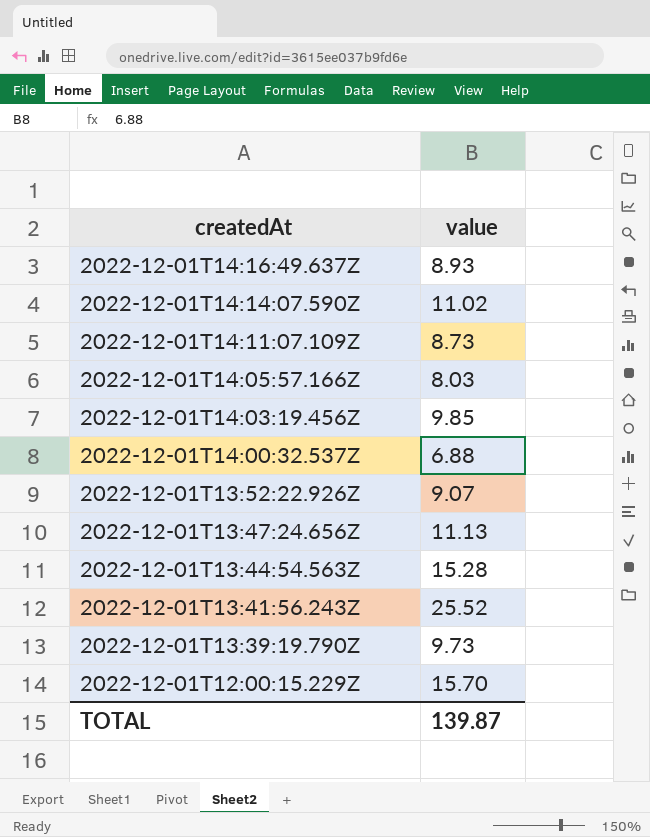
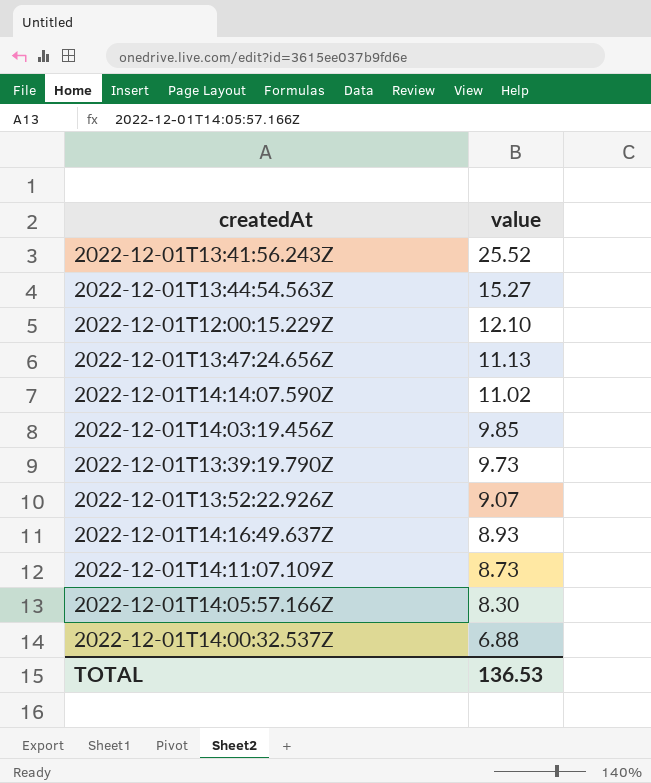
row order: createdAt descending -> value descending
2022-12-01T13:44:54.563Z | value: 15.28 -> 15.27
2022-12-01T12:00:15.229Z | value: 15.70 -> 12.10
2022-12-01T14:05:57.166Z | value: 8.03 -> 8.30
TOTAL | value: 139.87 -> 136.53

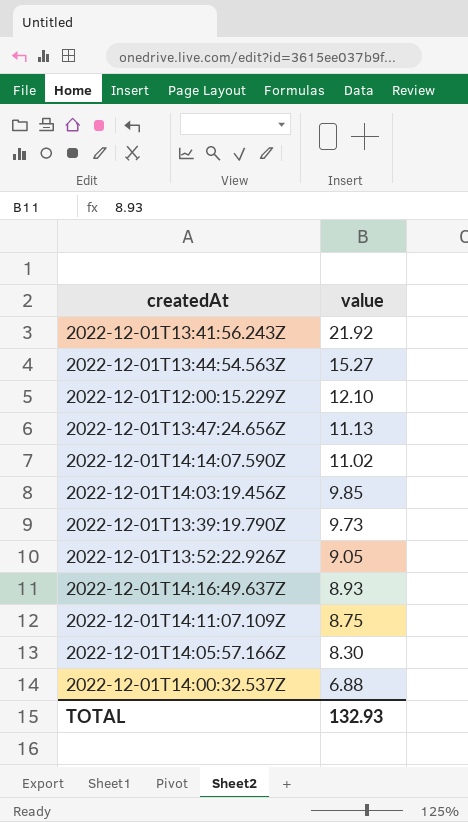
2022-12-01T13:41:56.243Z | value: 25.52 -> 21.92
2022-12-01T13:52:22.926Z | value: 9.07 -> 9.05
2022-12-01T14:11:07.109Z | value: 8.73 -> 8.75
TOTAL | value: 136.53 -> 132.93

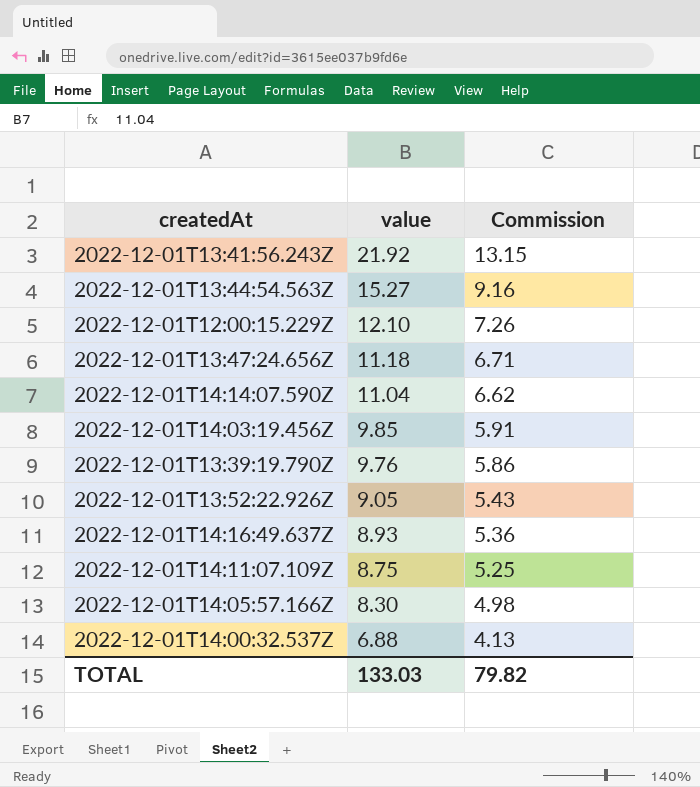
column Commission | formula: none -> [value] * 0.6
2022-12-01T13:47:24.656Z | value: 11.13 -> 11.18
2022-12-01T14:14:07.590Z | value: 11.02 -> 11.04
2022-12-01T13:39:19.790Z | value: 9.73 -> 9.76
TOTAL | value: 132.93 -> 133.03

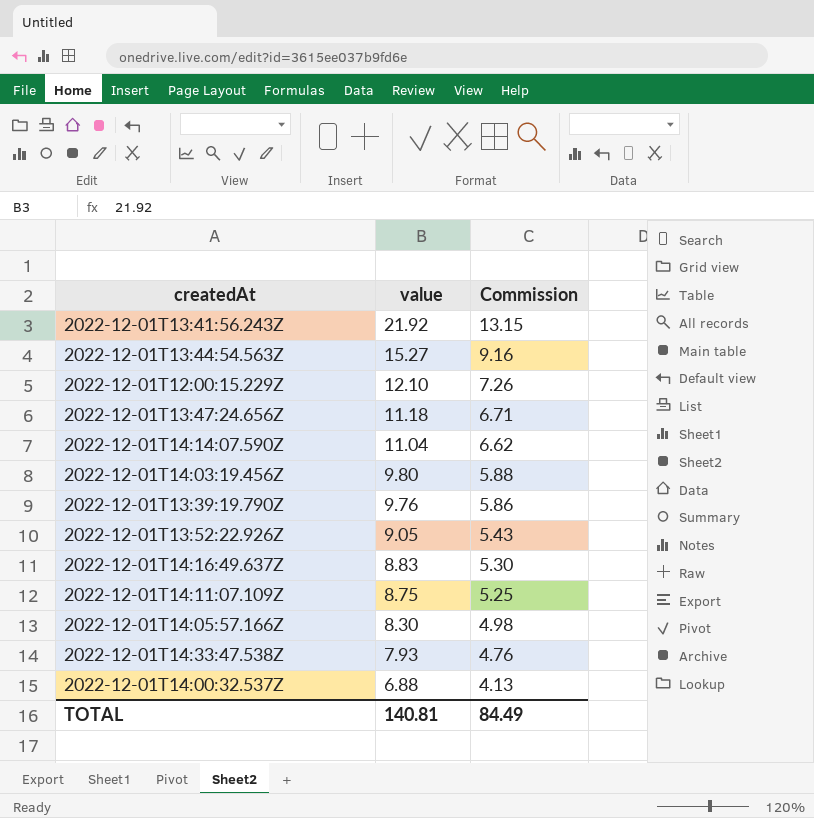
2022-12-01T14:03:19.456Z | value: 9.85 -> 9.80
2022-12-01T14:03:19.456Z | Commission: 5.91 -> 5.88
2022-12-01T14:16:49.637Z | value: 8.93 -> 8.83
2022-12-01T14:16:49.637Z | Commission: 5.36 -> 5.30
row 2022-12-01T14:33:47.538Z: none -> 7.93 | 4.76
TOTAL | value: 133.03 -> 140.81
TOTAL | Commission: 79.82 -> 84.49

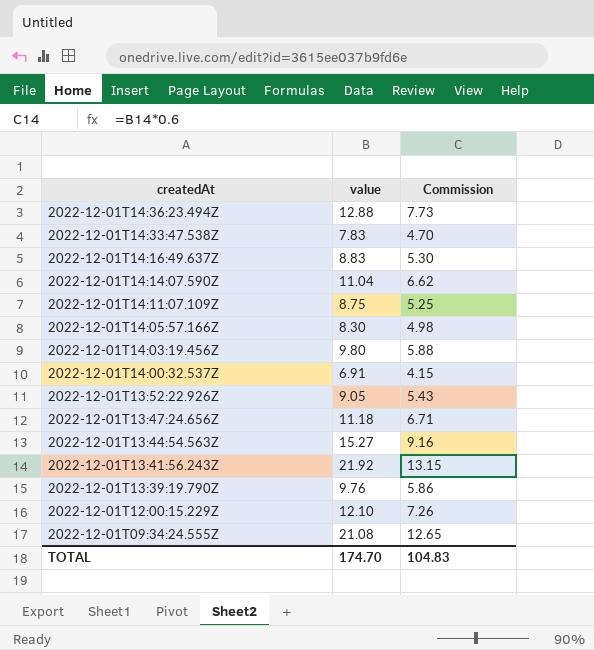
row order: value descending -> createdAt descending
row 2022-12-01T14:36:23.494Z: none -> 12.88 | 7.73
2022-12-01T14:33:47.538Z | value: 7.93 -> 7.83
2022-12-01T14:33:47.538Z | Commission: 4.76 -> 4.70
2022-12-01T14:00:32.537Z | value: 6.88 -> 6.91
2022-12-01T14:00:32.537Z | Commission: 4.13 -> 4.15
row 2022-12-01T09:34:24.555Z: none -> 21.08 | 12.65
TOTAL | value: 140.81 -> 174.70
TOTAL | Commission: 84.49 -> 104.83

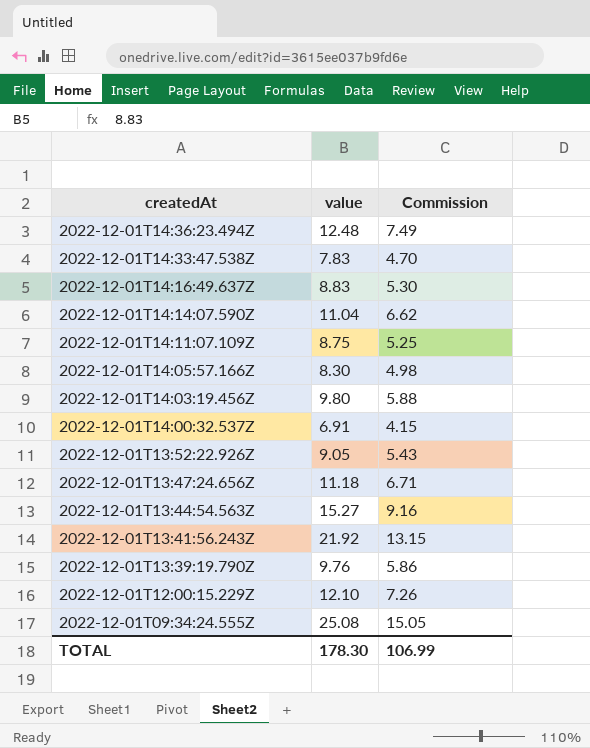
2022-12-01T14:36:23.494Z | value: 12.88 -> 12.48
2022-12-01T14:36:23.494Z | Commission: 7.73 -> 7.49
2022-12-01T09:34:24.555Z | value: 21.08 -> 25.08
2022-12-01T09:34:24.555Z | Commission: 12.65 -> 15.05
TOTAL | value: 174.70 -> 178.30
TOTAL | Commission: 104.83 -> 106.99

